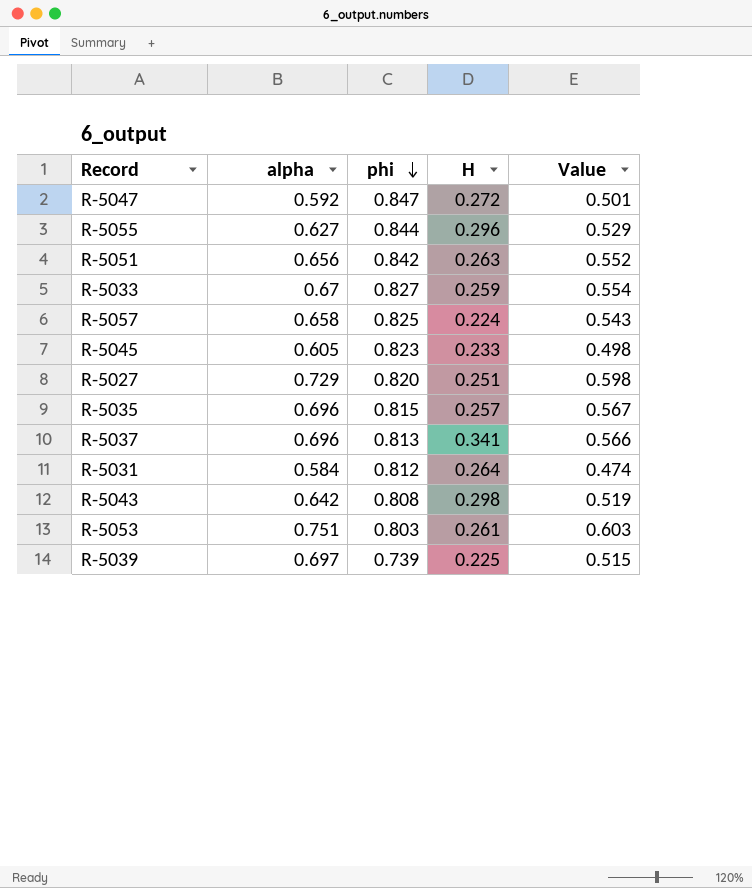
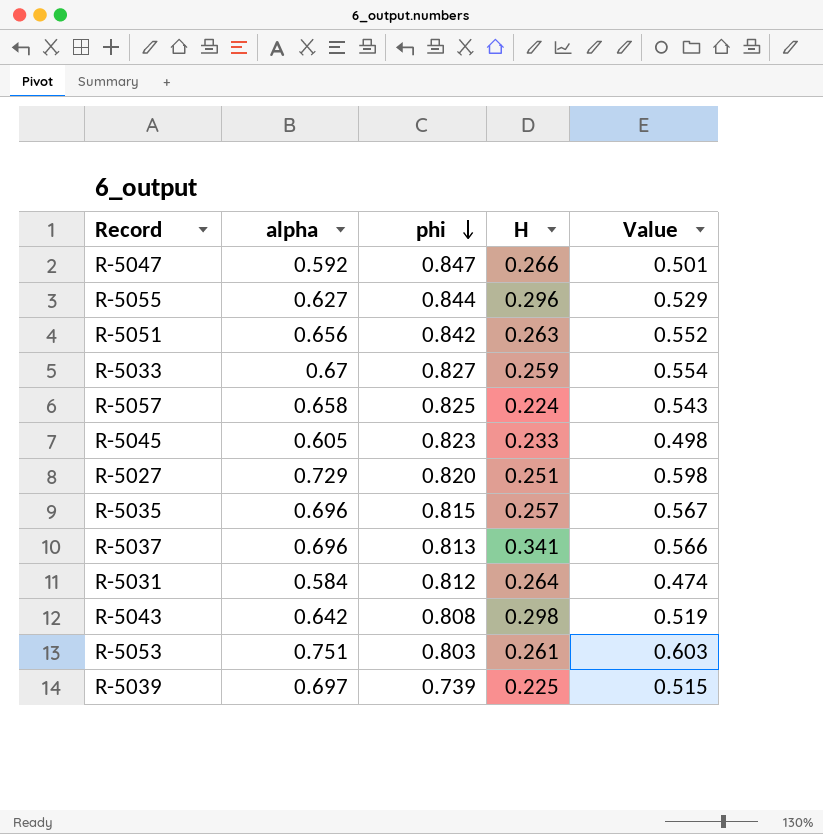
R-5047 | H: 0.272 -> 0.266

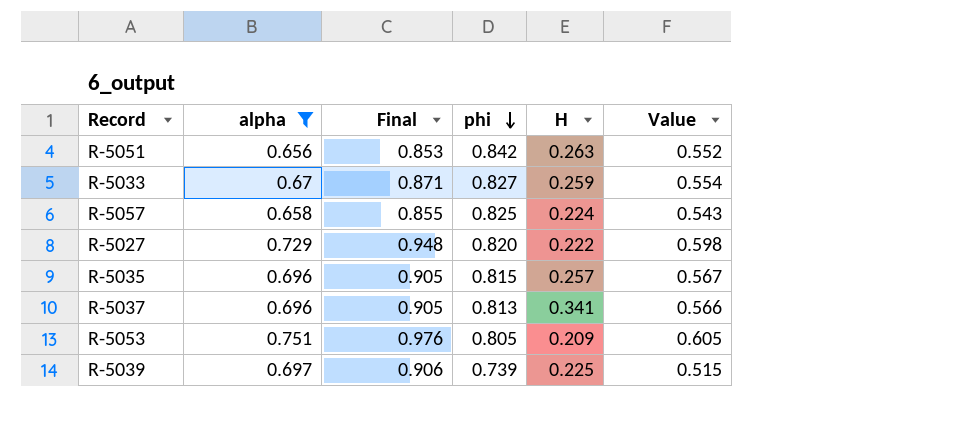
filter: none -> alpha >= 0.656
column Final | formula: none -> [alpha] * 1.3
R-5027 | H: 0.251 -> 0.222
R-5053 | phi: 0.803 -> 0.805
R-5053 | H: 0.261 -> 0.209
R-5053 | Value: 0.603 -> 0.605

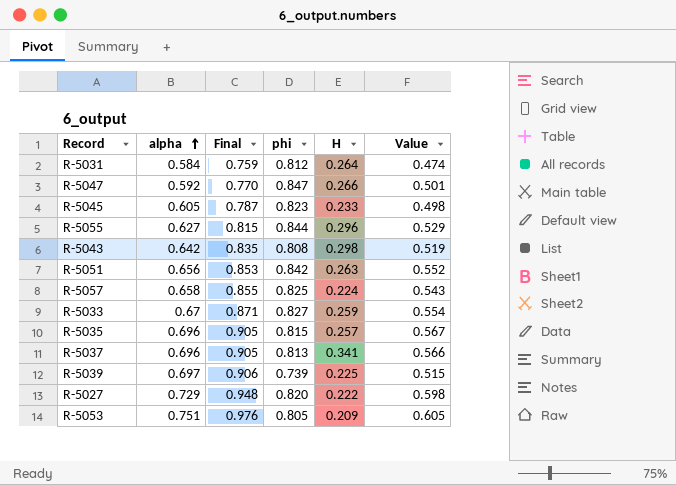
filter: alpha >= 0.656 -> none
row order: phi descending -> alpha ascending

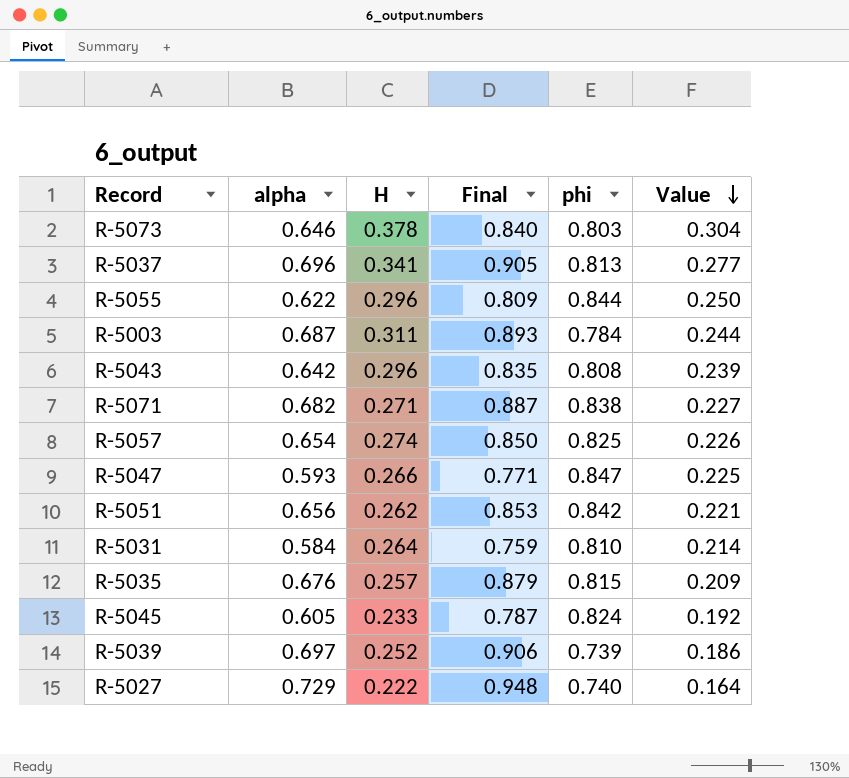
row order: alpha ascending -> Value descending
column H | position: 5 -> 3
column Value | formula: [alpha] * [phi] -> [H] * [phi]
row R-5033: 0.67 | 0.871 | 0.827 | 0.259 | 0.554 -> none
row R-5053: 0.751 | 0.976 | 0.805 | 0.209 | 0.605 -> none
row R-5073: none -> 0.646 | 0.378 | 0.840 | 0.803 | 0.304
R-5055 | alpha: 0.627 -> 0.622
R-5055 | Final: 0.815 -> 0.809
row R-5003: none -> 0.687 | 0.311 | 0.893 | 0.784 | 0.244
R-5043 | H: 0.298 -> 0.296
row R-5071: none -> 0.682 | 0.271 | 0.887 | 0.838 | 0.227
R-5057 | alpha: 0.658 -> 0.654
R-5057 | H: 0.224 -> 0.274
R-5057 | Final: 0.855 -> 0.850
R-5047 | alpha: 0.592 -> 0.593
R-5047 | Final: 0.770 -> 0.771
R-5051 | H: 0.263 -> 0.262
R-5031 | phi: 0.812 -> 0.810
R-5035 | alpha: 0.696 -> 0.676
R-5035 | Final: 0.905 -> 0.879
R-5045 | phi: 0.823 -> 0.824
R-5039 | H: 0.225 -> 0.252
R-5027 | phi: 0.820 -> 0.740

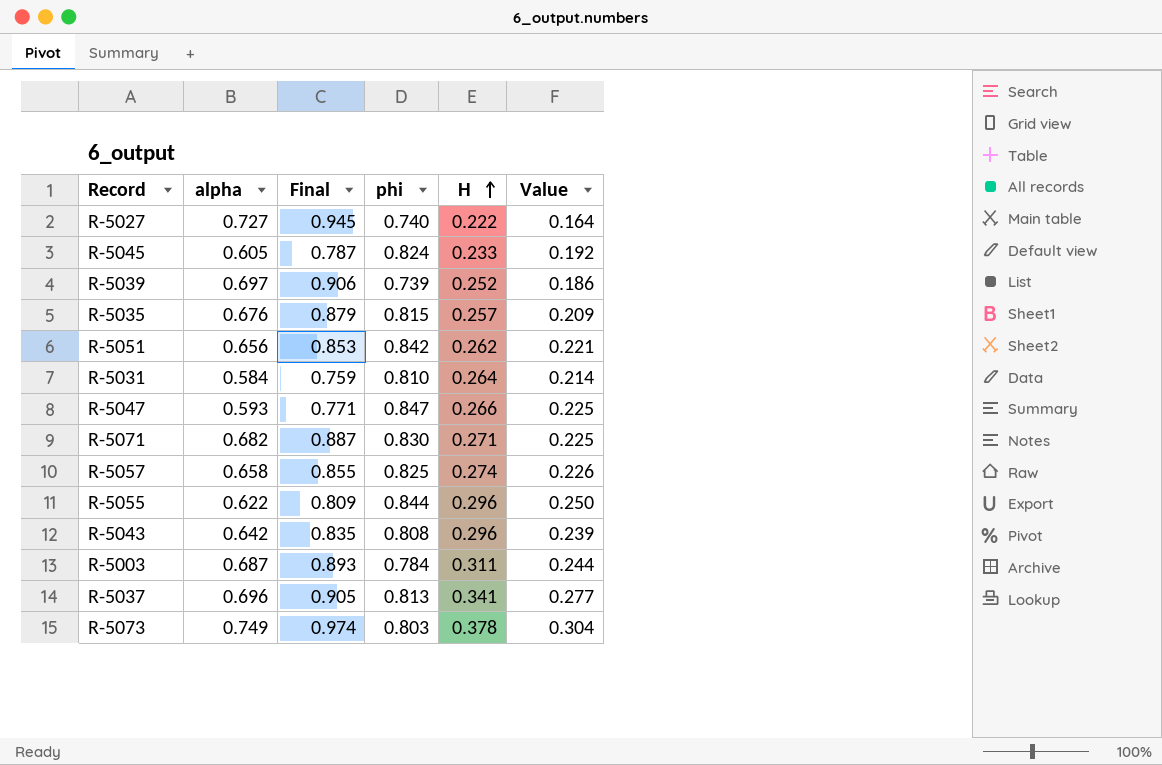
row order: Value descending -> H ascending
column H | position: 3 -> 5
R-5027 | alpha: 0.729 -> 0.727
R-5027 | Final: 0.948 -> 0.945
R-5071 | phi: 0.838 -> 0.830
R-5071 | Value: 0.227 -> 0.225
R-5057 | alpha: 0.654 -> 0.658
R-5057 | Final: 0.850 -> 0.855
R-5073 | alpha: 0.646 -> 0.749
R-5073 | Final: 0.840 -> 0.974

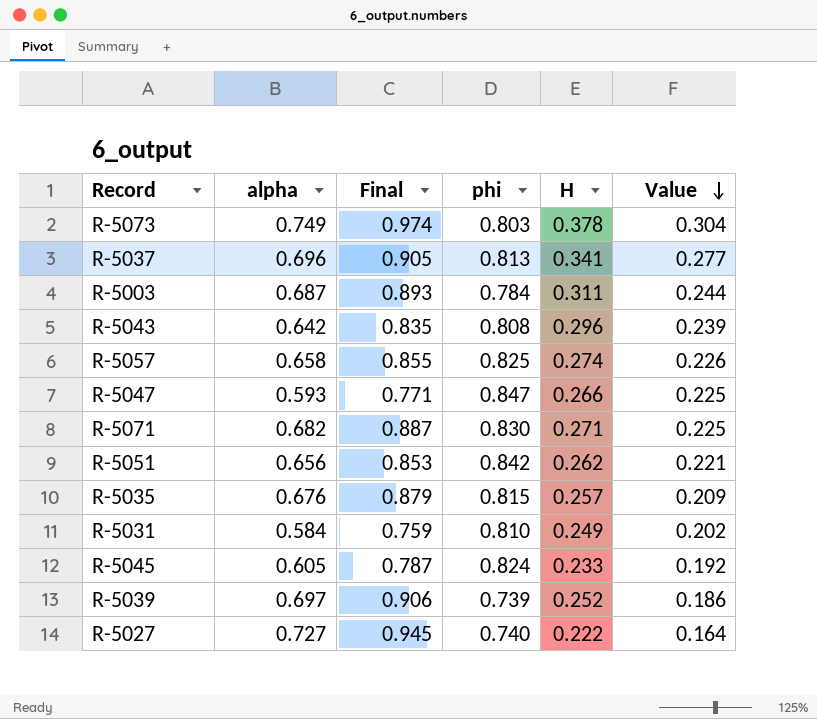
row order: H ascending -> Value descending
row R-5055: 0.622 | 0.809 | 0.844 | 0.296 | 0.250 -> none
R-5031 | H: 0.264 -> 0.249
R-5031 | Value: 0.214 -> 0.202

